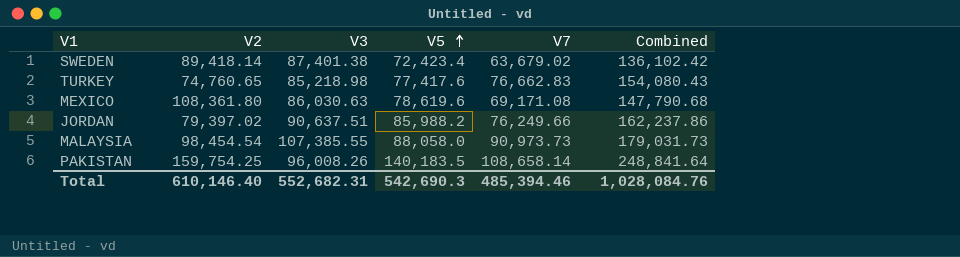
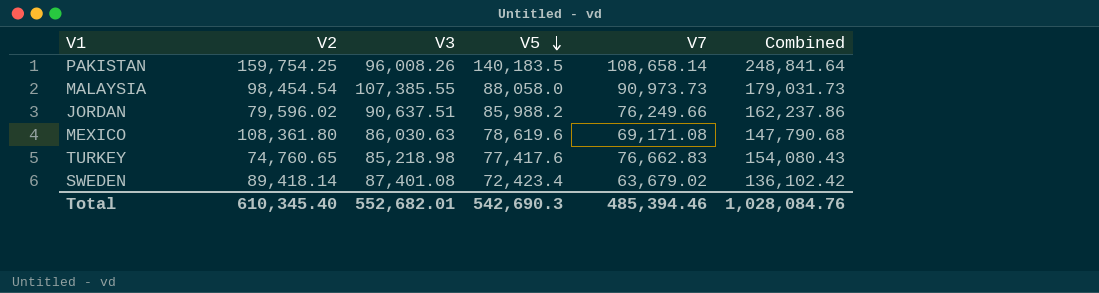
row order: V5 ascending -> V5 descending
JORDAN | V2: 79,397.02 -> 79,596.02
SWEDEN | V3: 87,401.38 -> 87,401.08
Total | V2: 610,146.40 -> 610,345.40
Total | V3: 552,682.31 -> 552,682.01

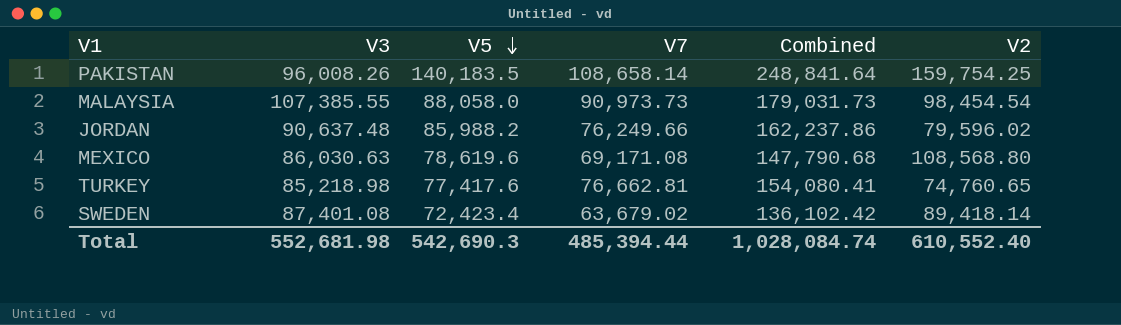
column V2 | position: 2 -> 6
JORDAN | V3: 90,637.51 -> 90,637.48
MEXICO | V2: 108,361.80 -> 108,568.80
TURKEY | V7: 76,662.83 -> 76,662.81
TURKEY | Combined: 154,080.43 -> 154,080.41
Total | V3: 552,682.01 -> 552,681.98
Total | V7: 485,394.46 -> 485,394.44
Total | Combined: 1,028,084.76 -> 1,028,084.74
Total | V2: 610,345.40 -> 610,552.40

